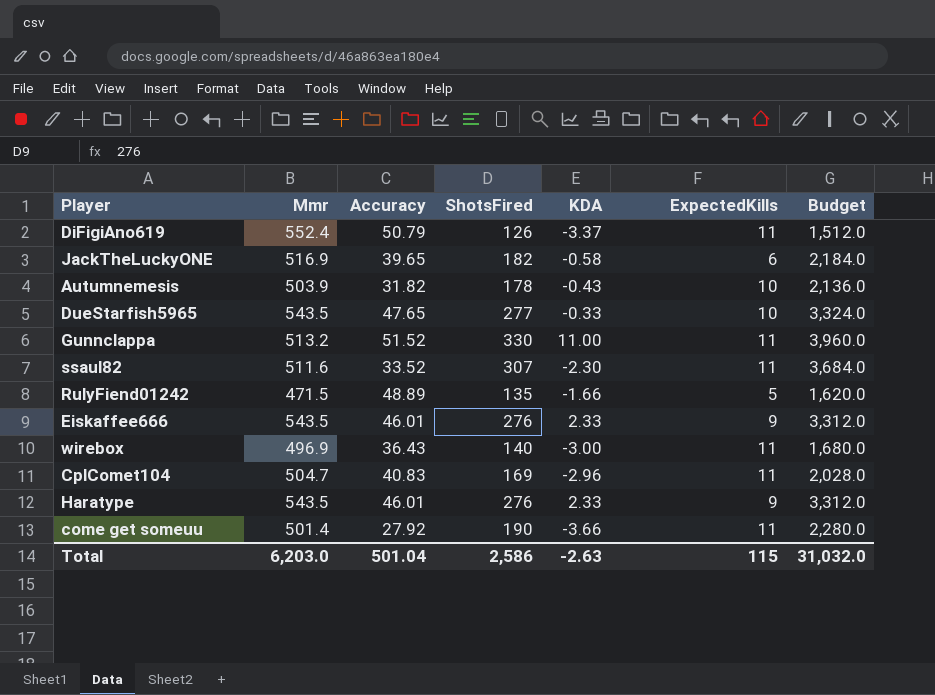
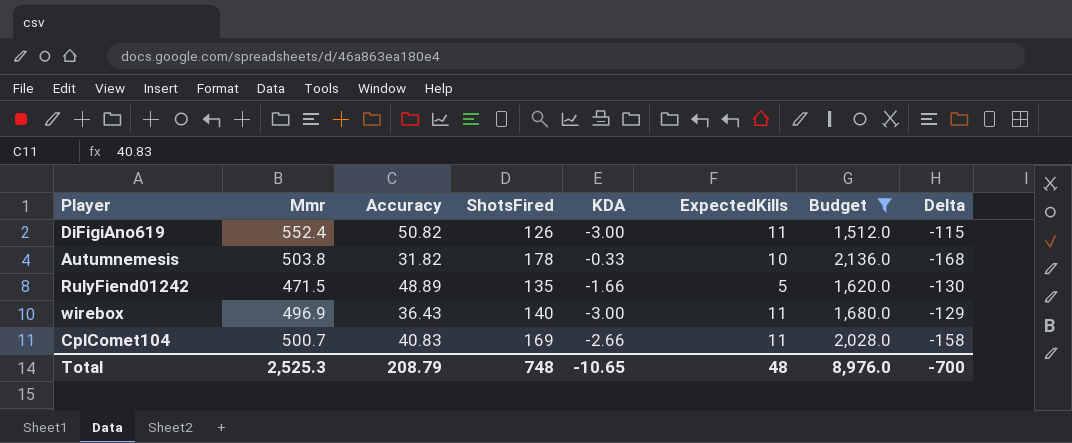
filter: none -> Budget <= 2,136.0
column Delta | formula: none -> [ExpectedKills] - [ShotsFired]
DiFigiAno619 | Accuracy: 50.79 -> 50.82
DiFigiAno619 | KDA: -3.37 -> -3.00
Autumnemesis | Mmr: 503.9 -> 503.8
Autumnemesis | KDA: -0.43 -> -0.33
CplComet104 | Mmr: 504.7 -> 500.7
CplComet104 | KDA: -2.96 -> -2.66
Total | Mmr: 6,203.0 -> 2,525.3
Total | Accuracy: 501.04 -> 208.79
Total | ShotsFired: 2,586 -> 748
Total | KDA: -2.63 -> -10.65
Total | ExpectedKills: 115 -> 48
Total | Budget: 31,032.0 -> 8,976.0

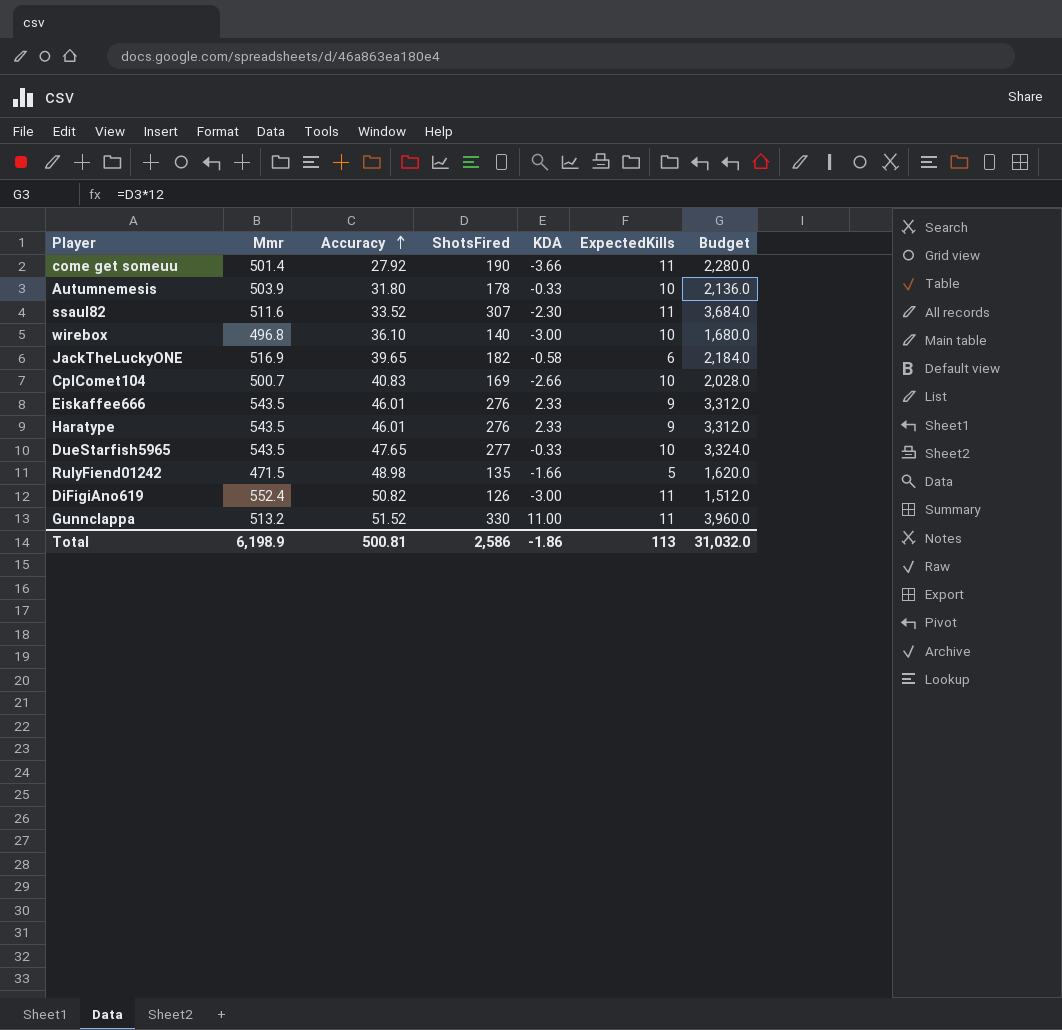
filter: Budget <= 2,136.0 -> none
row order: none -> Accuracy ascending
column Delta | formula: [ExpectedKills] - [ShotsFired] -> none
Autumnemesis | Mmr: 503.8 -> 503.9
Autumnemesis | Accuracy: 31.82 -> 31.80
wirebox | Mmr: 496.9 -> 496.8
wirebox | Accuracy: 36.43 -> 36.10
wirebox | ExpectedKills: 11 -> 10
CplComet104 | ExpectedKills: 11 -> 10
RulyFiend01242 | Accuracy: 48.89 -> 48.98
Total | Mmr: 2,525.3 -> 6,198.9
Total | Accuracy: 208.79 -> 500.81
Total | ShotsFired: 748 -> 2,586
Total | KDA: -10.65 -> -1.86
Total | ExpectedKills: 48 -> 113
Total | Budget: 8,976.0 -> 31,032.0

